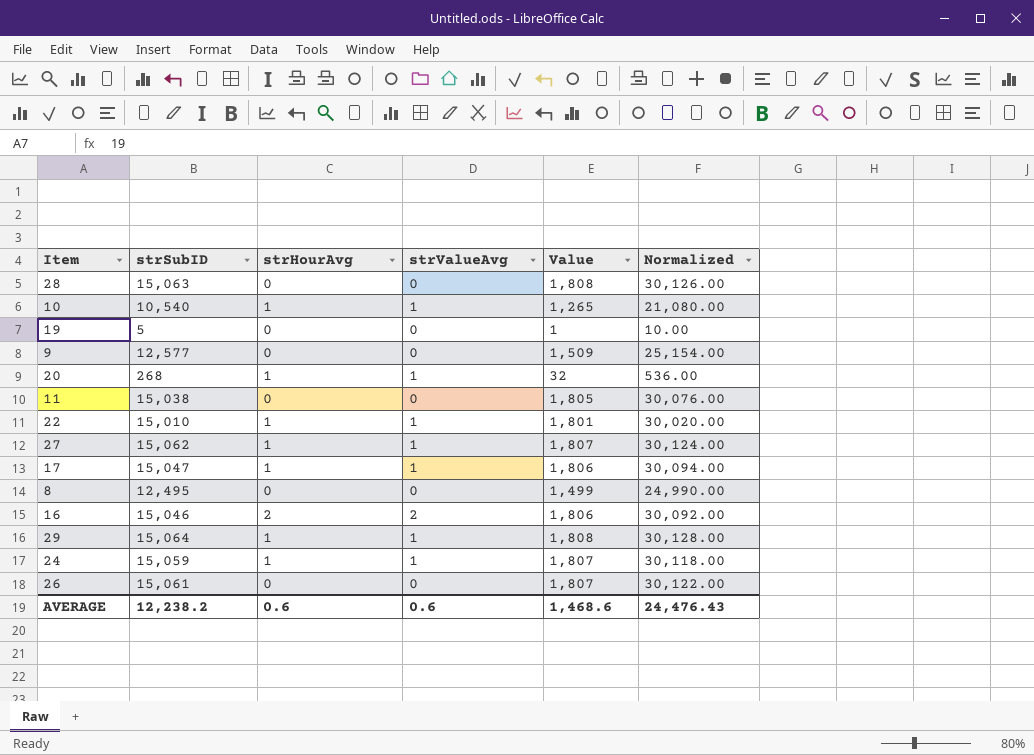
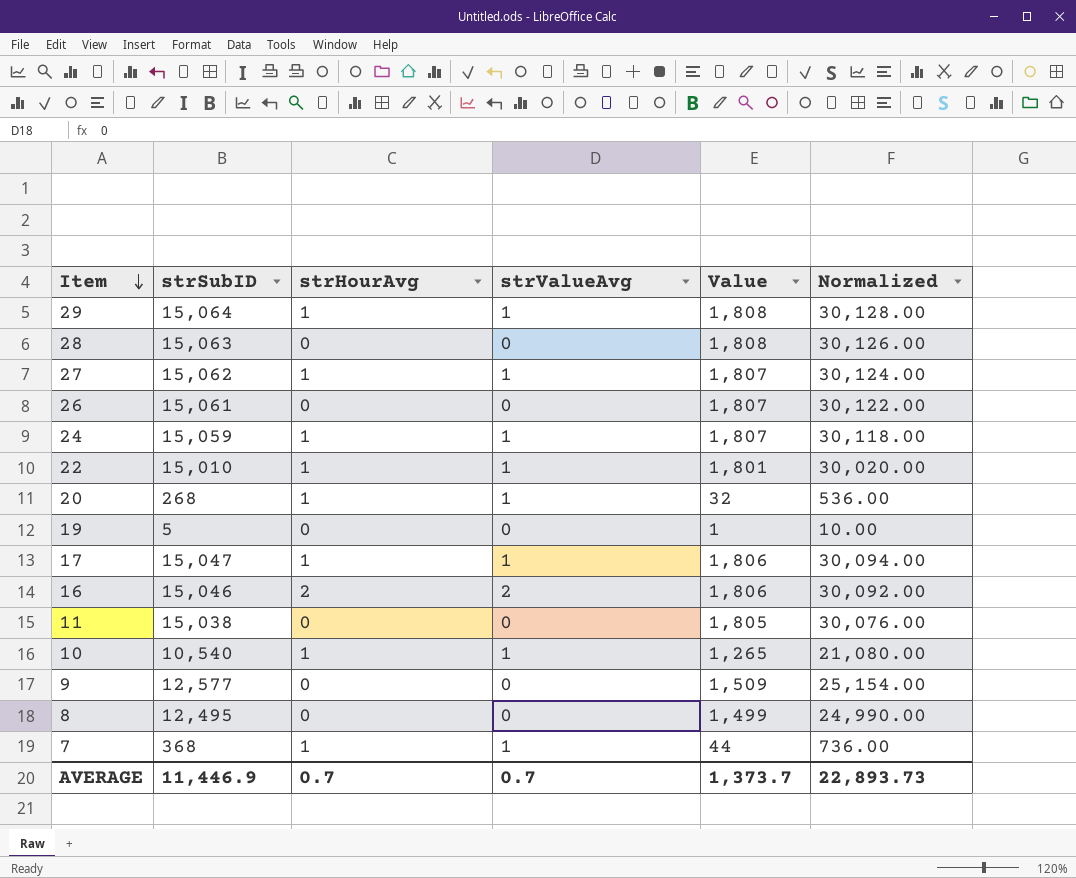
row order: none -> Item descending
row 7: none -> 368 | 1 | 1 | 44 | 736.00
AVERAGE | strSubID: 12,238.2 -> 11,446.9
AVERAGE | strHourAvg: 0.6 -> 0.7
AVERAGE | strValueAvg: 0.6 -> 0.7
AVERAGE | Value: 1,468.6 -> 1,373.7
AVERAGE | Normalized: 24,476.43 -> 22,893.73

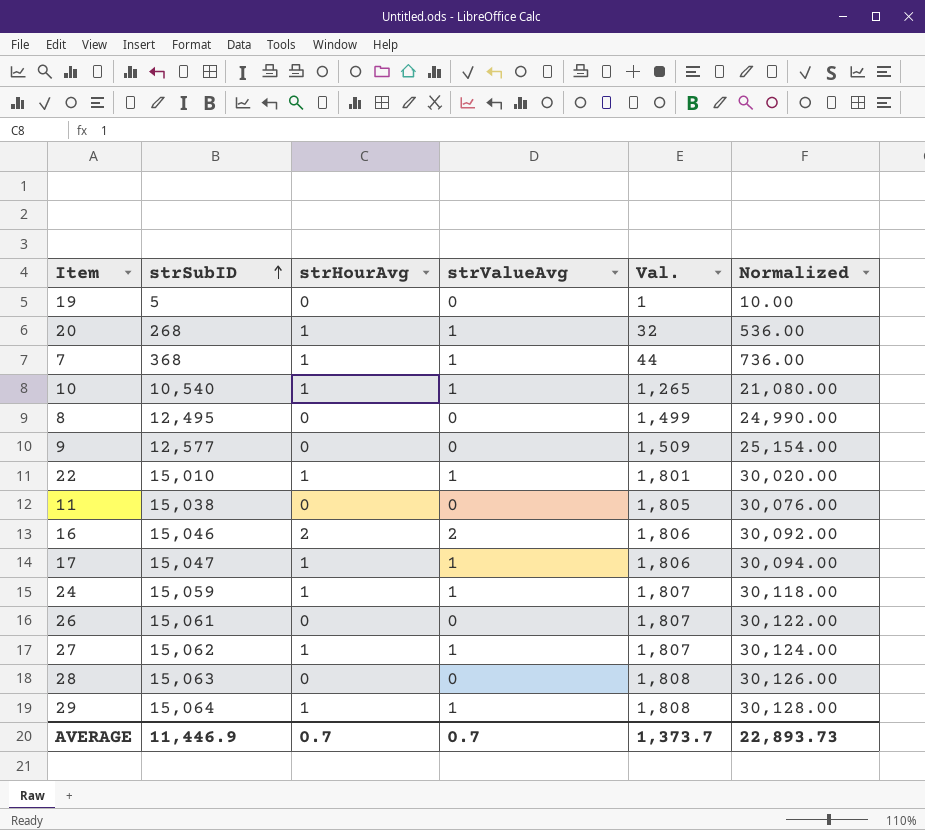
row order: Item descending -> strSubID ascending
column name: Value -> Val.

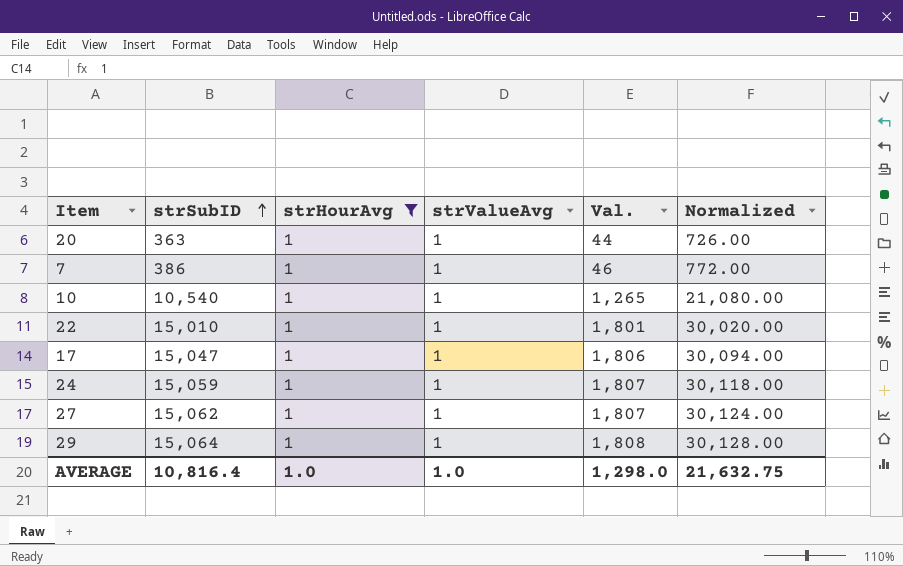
filter: none -> strHourAvg = 1
20 | strSubID: 268 -> 363
20 | Val.: 32 -> 44
20 | Normalized: 536.00 -> 726.00
7 | strSubID: 368 -> 386
7 | Val.: 44 -> 46
7 | Normalized: 736.00 -> 772.00
AVERAGE | strSubID: 11,446.9 -> 10,816.4
AVERAGE | strHourAvg: 0.7 -> 1.0
AVERAGE | strValueAvg: 0.7 -> 1.0
AVERAGE | Val.: 1,373.7 -> 1,298.0
AVERAGE | Normalized: 22,893.73 -> 21,632.75

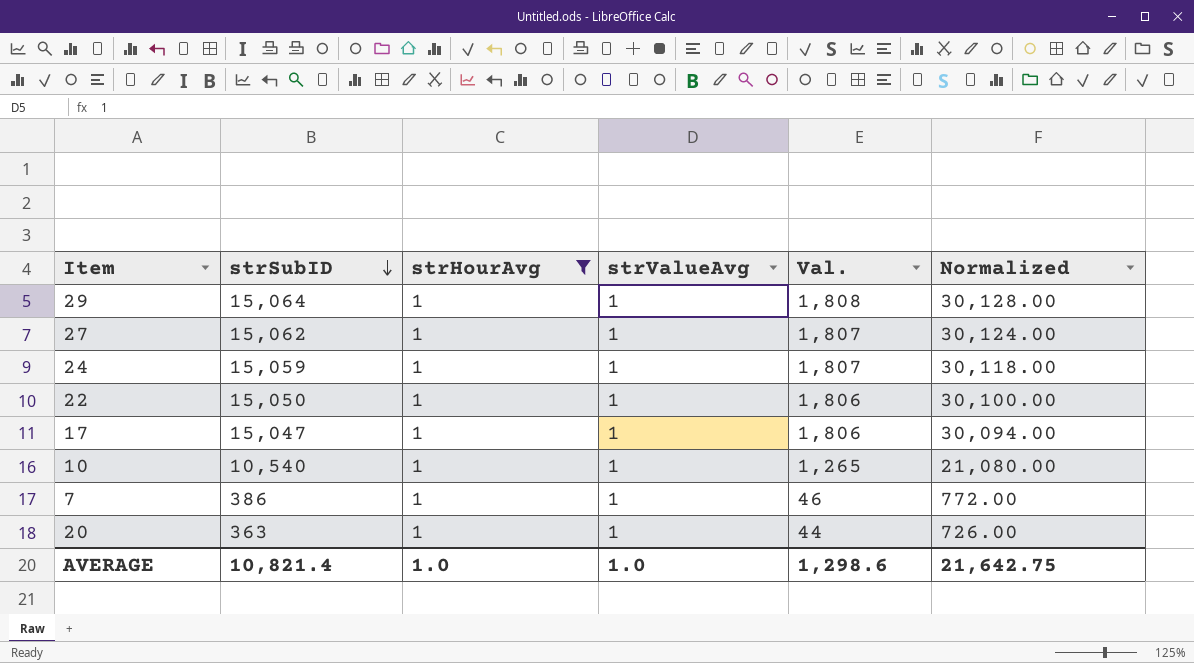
row order: strSubID ascending -> strSubID descending
22 | strSubID: 15,010 -> 15,050
22 | Val.: 1,801 -> 1,806
22 | Normalized: 30,020.00 -> 30,100.00
AVERAGE | strSubID: 10,816.4 -> 10,821.4
AVERAGE | Val.: 1,298.0 -> 1,298.6
AVERAGE | Normalized: 21,632.75 -> 21,642.75

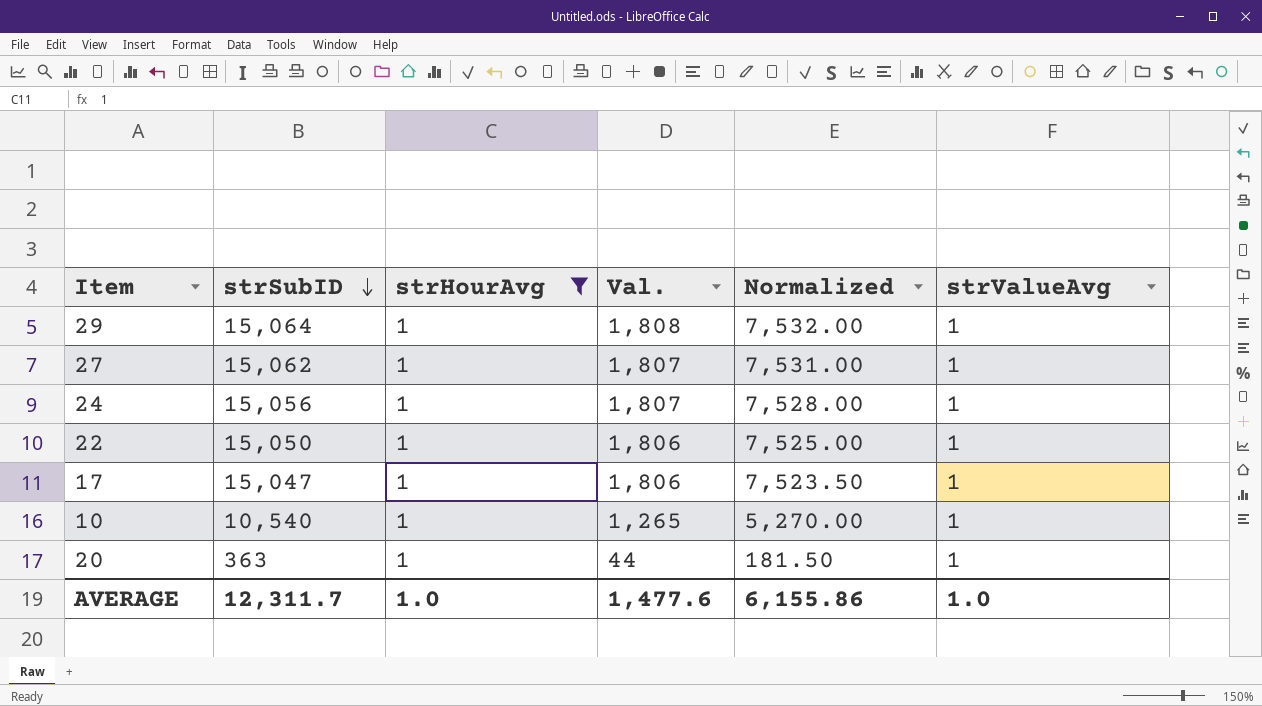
column Normalized | formula: [strSubID] * 2 -> [strSubID] * 0.5
column strValueAvg | position: 4 -> 6
row 7: 386 | 1 | 1 | 46 | 772.00 -> none
24 | strSubID: 15,059 -> 15,056
AVERAGE | strSubID: 10,821.4 -> 12,311.7
AVERAGE | Val.: 1,298.6 -> 1,477.6
AVERAGE | Normalized: 21,642.75 -> 6,155.86

